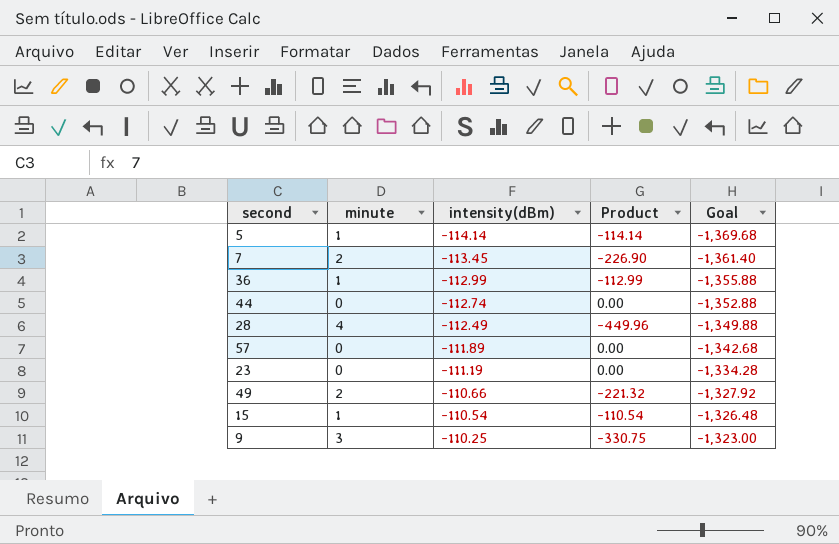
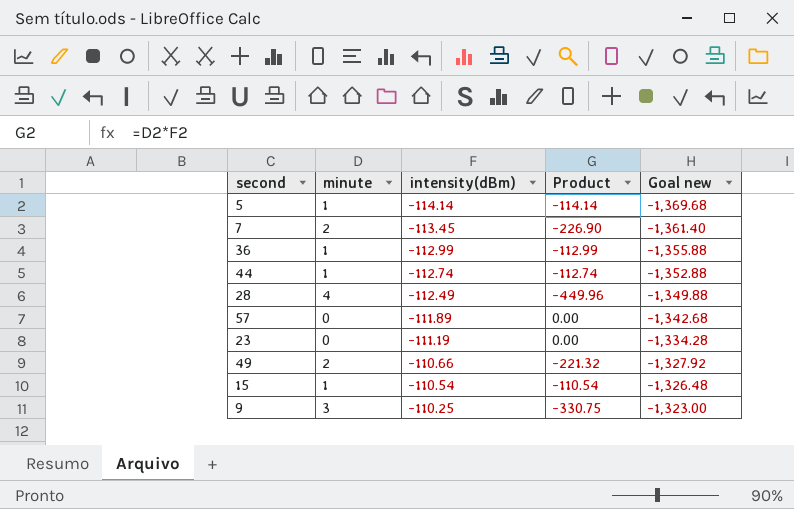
column name: Goal -> Goal new
44 | minute: 0 -> 1
44 | Product: 0.00 -> -112.74

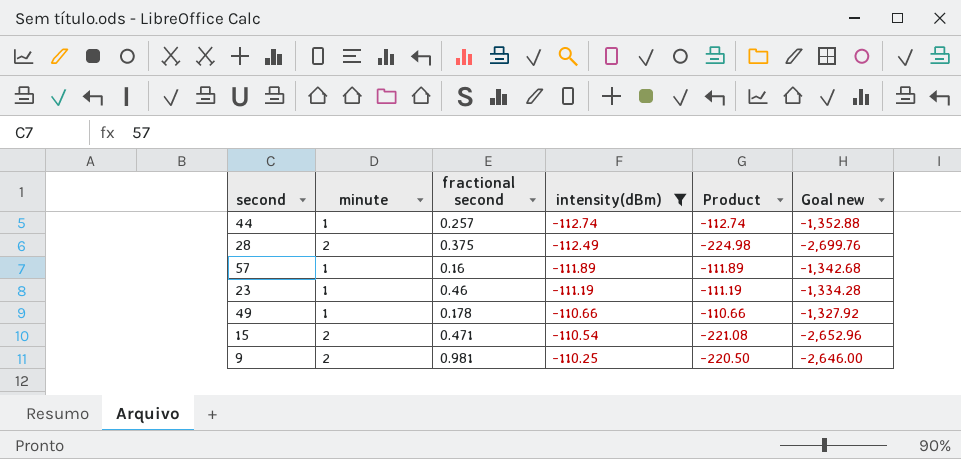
filter: none -> intensity(dBm) >= -112.74
column fractional second | position: none -> 3
column Goal new | formula: [intensity(dBm)] * 12 -> [Product] * 12
28 | minute: 4 -> 2
28 | Product: -449.96 -> -224.98
57 | minute: 0 -> 1
57 | Product: 0.00 -> -111.89
23 | minute: 0 -> 1
23 | Product: 0.00 -> -111.19
49 | minute: 2 -> 1
49 | Product: -221.32 -> -110.66
15 | minute: 1 -> 2
15 | Product: -110.54 -> -221.08
9 | minute: 3 -> 2
9 | Product: -330.75 -> -220.50

